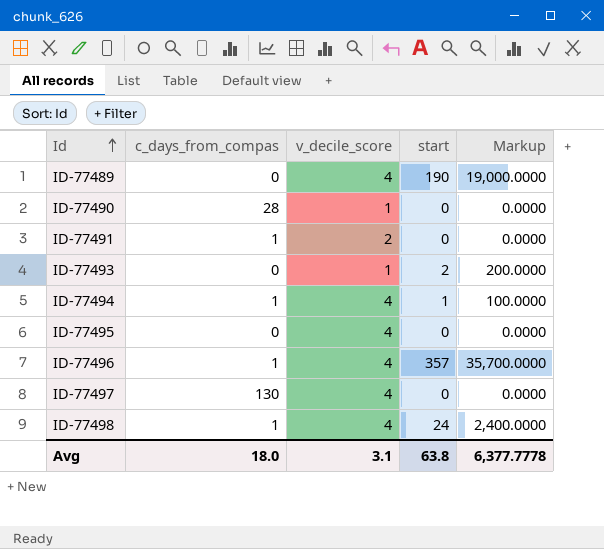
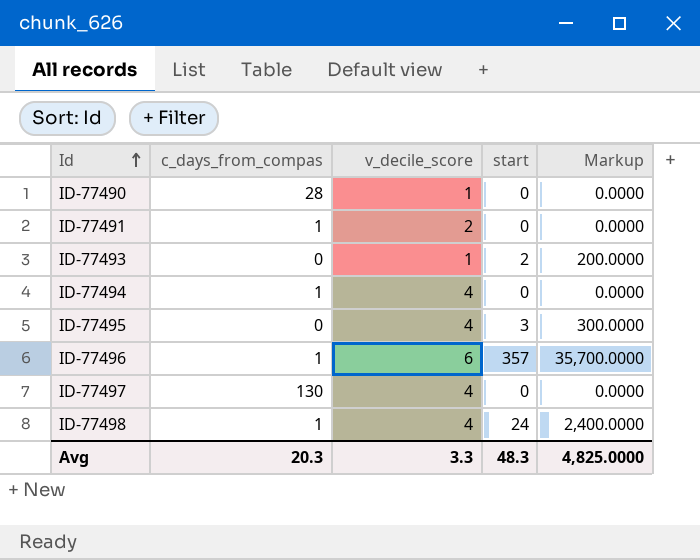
row ID-77489: 0 | 4 | 190 | 19,000.0000 -> none
ID-77494 | start: 1 -> 0
ID-77494 | Markup: 100.0000 -> 0.0000
ID-77495 | start: 0 -> 3
ID-77495 | Markup: 0.0000 -> 300.0000
ID-77496 | v_decile_score: 4 -> 6
Avg | c_days_from_compas: 18.0 -> 20.3
Avg | v_decile_score: 3.1 -> 3.3
Avg | start: 63.8 -> 48.3
Avg | Markup: 6,377.7778 -> 4,825.0000

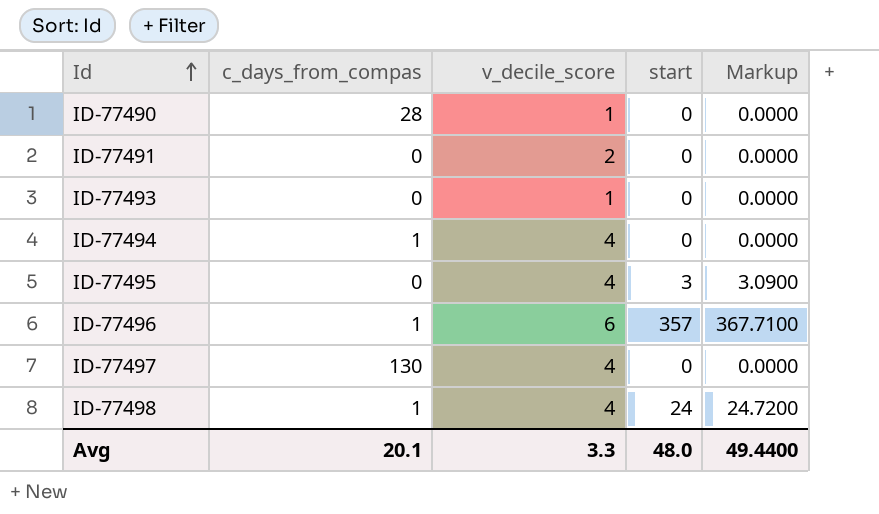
column Markup | formula: [start] * 100 -> [start] * 1.03
ID-77491 | c_days_from_compas: 1 -> 0
ID-77493 | start: 2 -> 0
Avg | c_days_from_compas: 20.3 -> 20.1
Avg | start: 48.3 -> 48.0
Avg | Markup: 4,825.0000 -> 49.4400

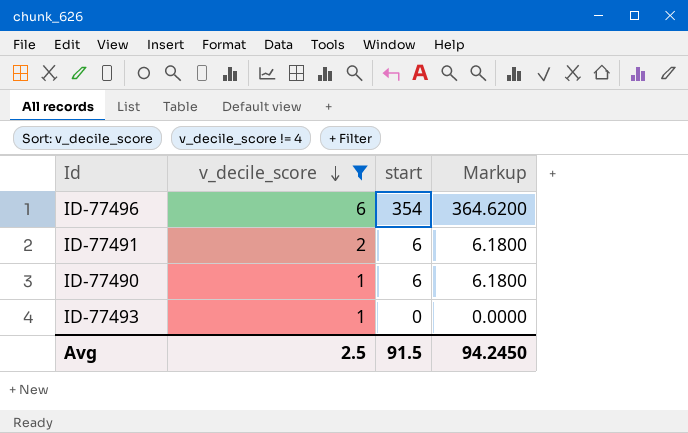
filter: none -> v_decile_score != 4
row order: Id ascending -> v_decile_score descending
column c_days_from_compas | position: 2 -> none
ID-77496 | start: 357 -> 354
ID-77496 | Markup: 367.7100 -> 364.6200
ID-77491 | start: 0 -> 6
ID-77491 | Markup: 0.0000 -> 6.1800
ID-77490 | start: 0 -> 6
ID-77490 | Markup: 0.0000 -> 6.1800
Avg | v_decile_score: 3.3 -> 2.5
Avg | start: 48.0 -> 91.5
Avg | Markup: 49.4400 -> 94.2450

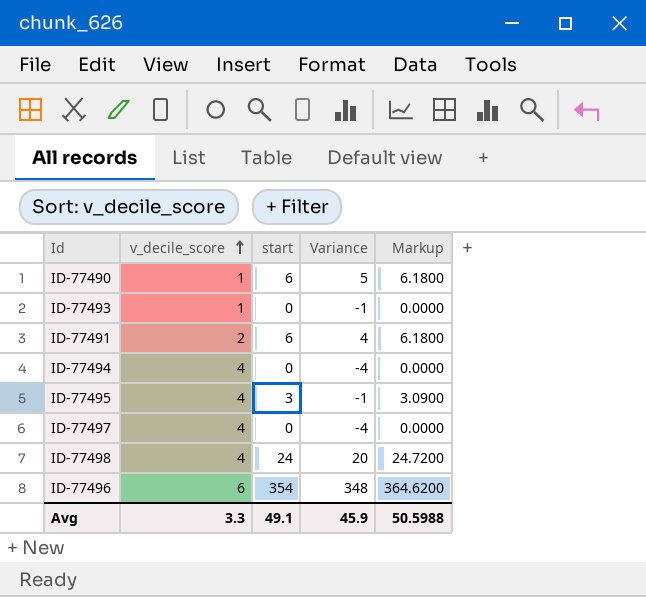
filter: v_decile_score != 4 -> none
row order: v_decile_score descending -> v_decile_score ascending
column Variance | formula: none -> [start] - [v_decile_score]
Avg | v_decile_score: 2.5 -> 3.3
Avg | start: 91.5 -> 49.1
Avg | Markup: 94.2450 -> 50.5988

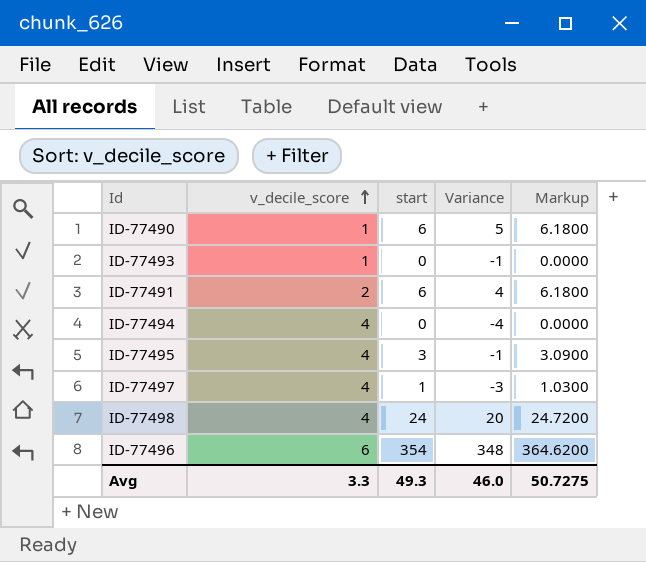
ID-77497 | start: 0 -> 1
ID-77497 | Variance: -4 -> -3
ID-77497 | Markup: 0.0000 -> 1.0300
Avg | start: 49.1 -> 49.3
Avg | Variance: 45.9 -> 46.0
Avg | Markup: 50.5988 -> 50.7275

